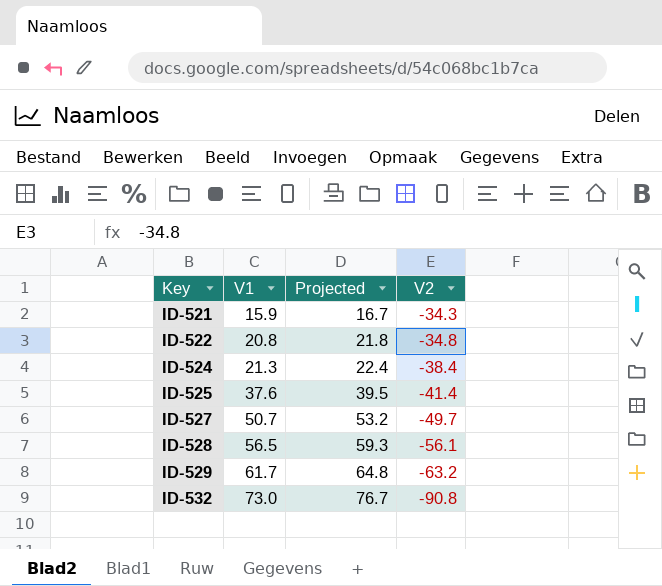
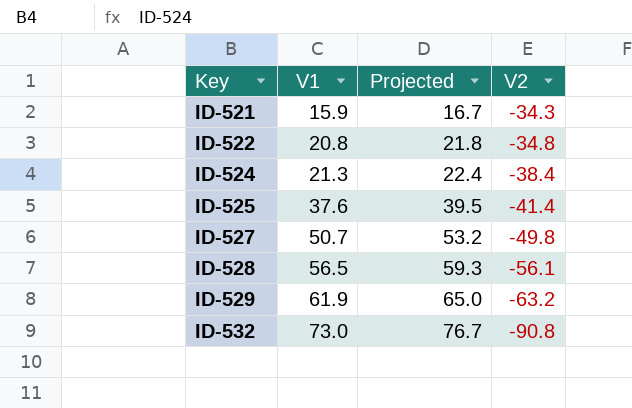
ID-527 | V2: -49.7 -> -49.8
ID-529 | V1: 61.7 -> 61.9
ID-529 | Projected: 64.8 -> 65.0

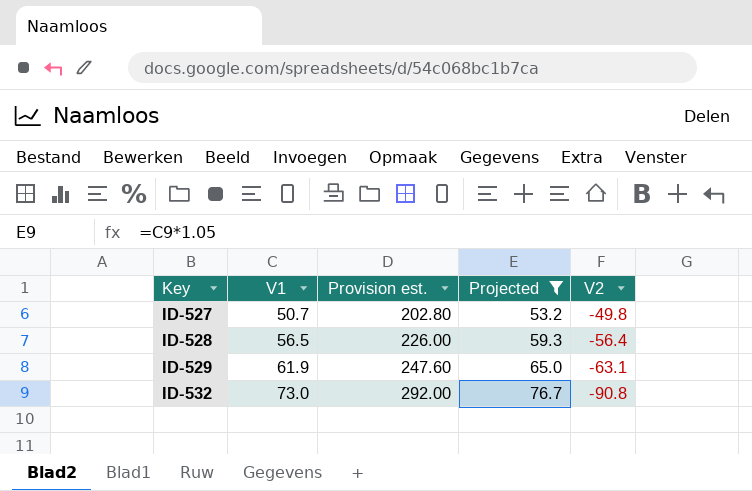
filter: none -> Projected >= 53.2
column Provision est. | formula: none -> [V1] * 4
ID-528 | V2: -56.1 -> -56.4
ID-529 | V2: -63.2 -> -63.1

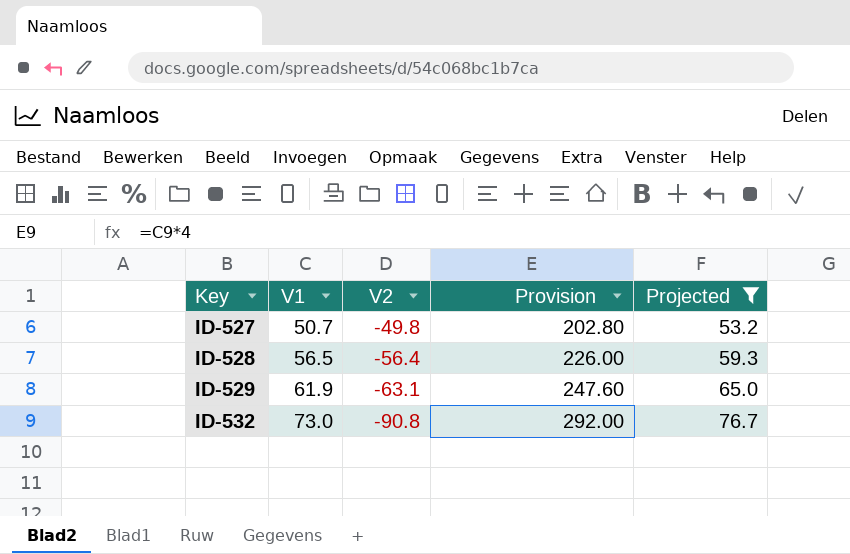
column V2 | position: 5 -> 3
column name: Provision est. -> Provision

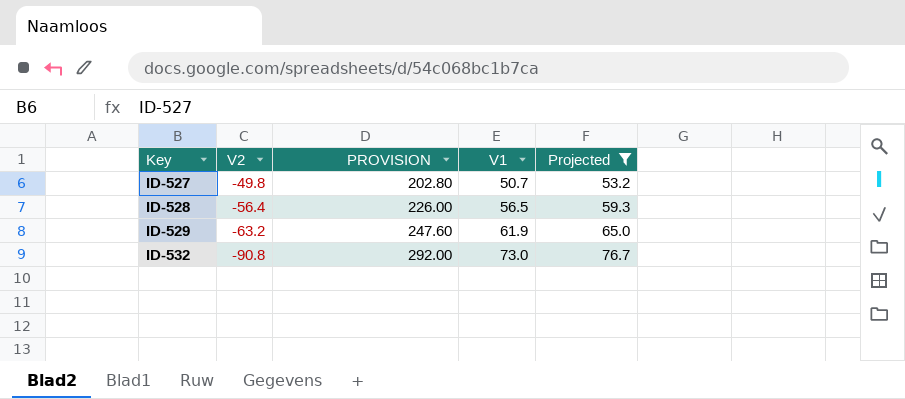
column name: Provision -> PROVISION
column V1 | position: 2 -> 4
ID-529 | V2: -63.1 -> -63.2

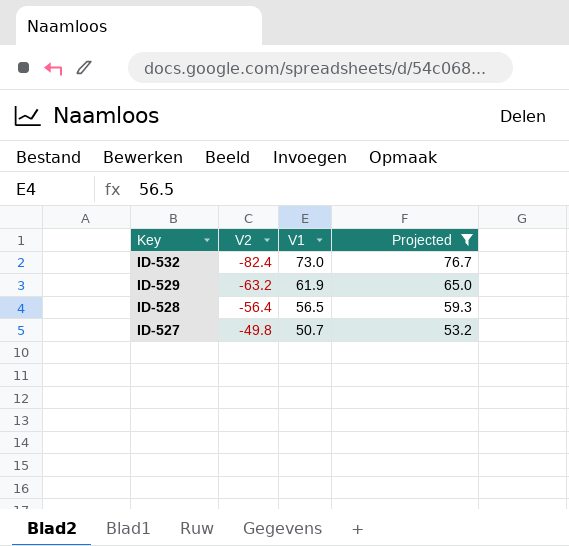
row order: Key ascending -> Key descending
column PROVISION | formula: [V1] * 4 -> none
ID-532 | V2: -90.8 -> -82.4

